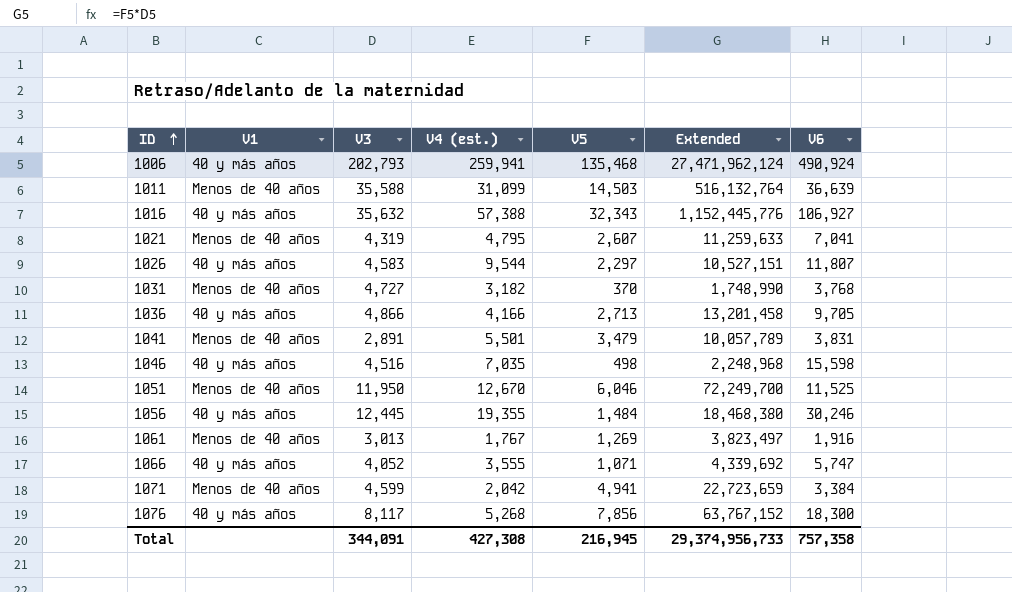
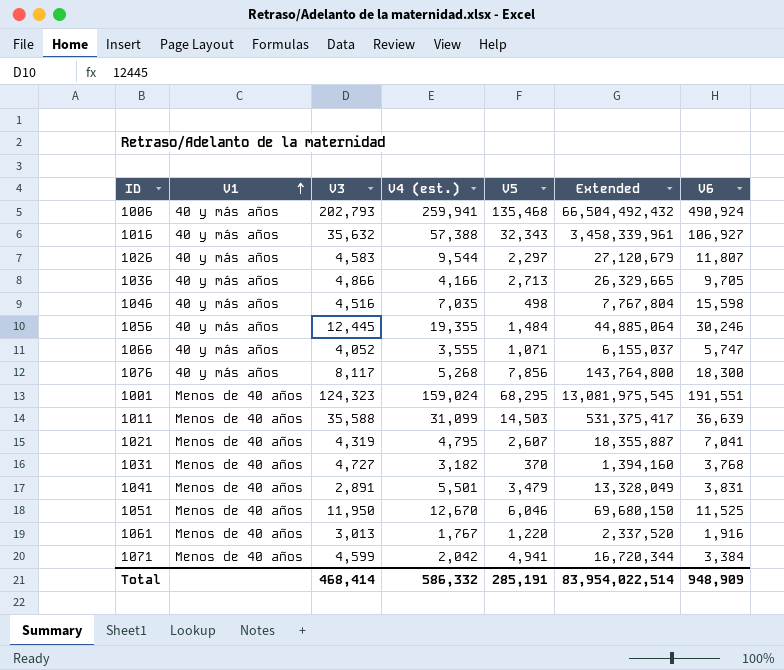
row order: ID ascending -> V1 ascending
column Extended | formula: [V3] * [V5] -> [V5] * [V6]
row 1001: none -> Menos de 40 años | 124,323 | 159,024 | 68,295 | 13,081,975,545 | 191,551
1061 | V5: 1,269 -> 1,220
Total | V3: 344,091 -> 468,414
Total | V4 (est.): 427,308 -> 586,332
Total | V5: 216,945 -> 285,191
Total | Extended: 29,374,956,733 -> 83,954,022,514
Total | V6: 757,358 -> 948,909

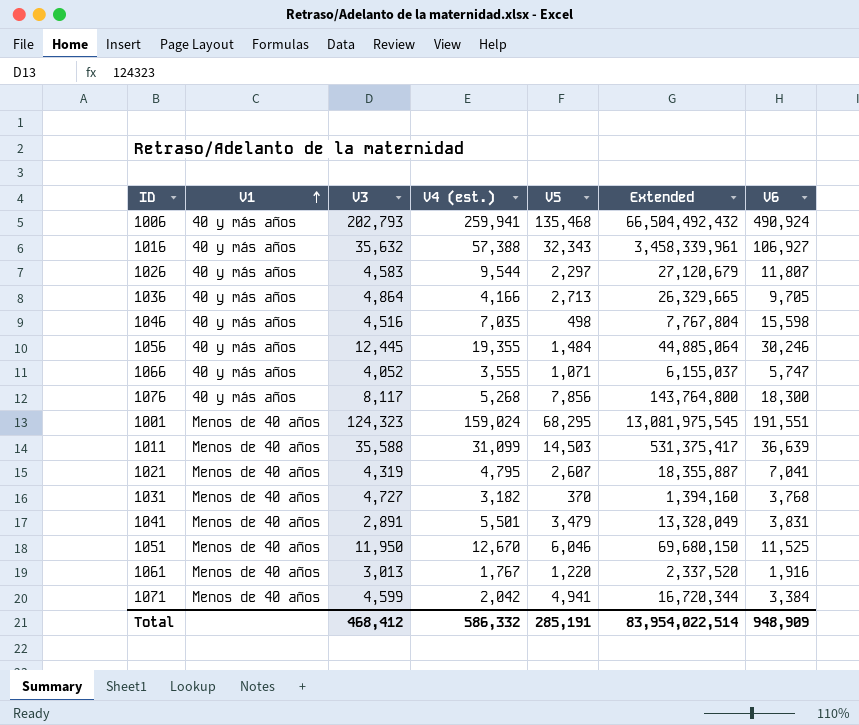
1036 | V3: 4,866 -> 4,864
Total | V3: 468,414 -> 468,412

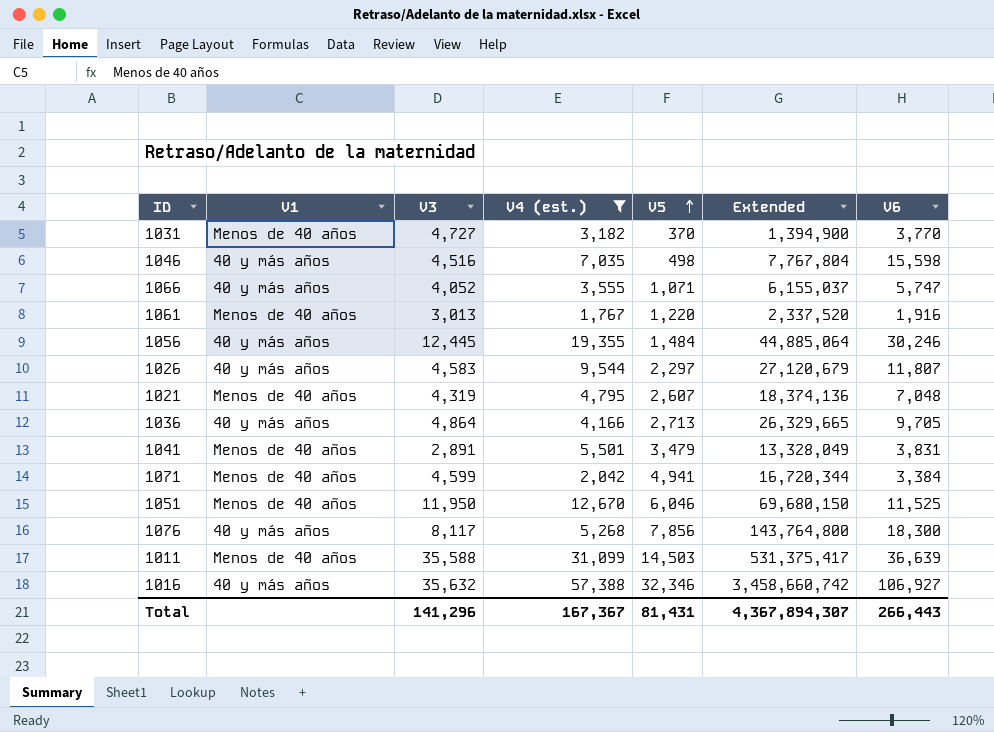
filter: none -> V4 (est.) <= 57,388
row order: V1 ascending -> V5 ascending
1031 | Extended: 1,394,160 -> 1,394,900
1031 | V6: 3,768 -> 3,770
1021 | Extended: 18,355,887 -> 18,374,136
1021 | V6: 7,041 -> 7,048
1016 | V5: 32,343 -> 32,346
1016 | Extended: 3,458,339,961 -> 3,458,660,742
Total | V3: 468,412 -> 141,296
Total | V4 (est.): 586,332 -> 167,367
Total | V5: 285,191 -> 81,431
Total | Extended: 83,954,022,514 -> 4,367,894,307
Total | V6: 948,909 -> 266,443

